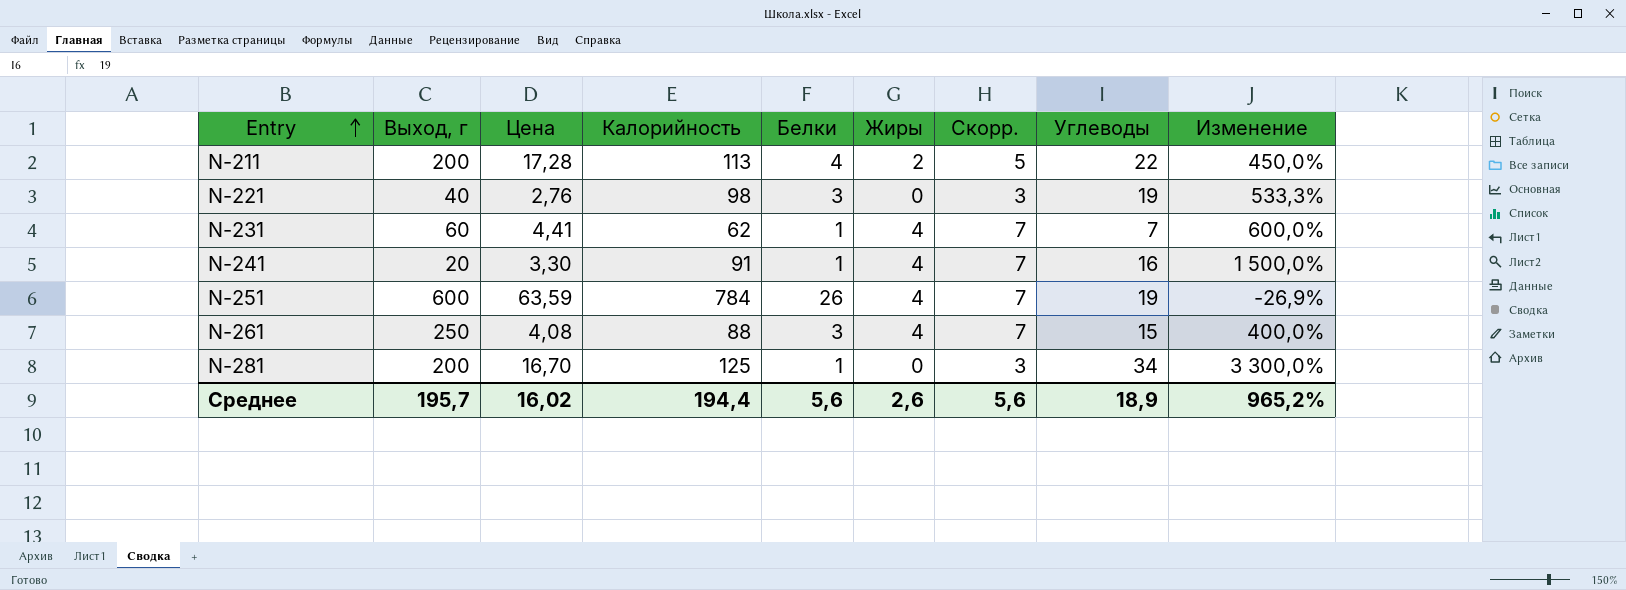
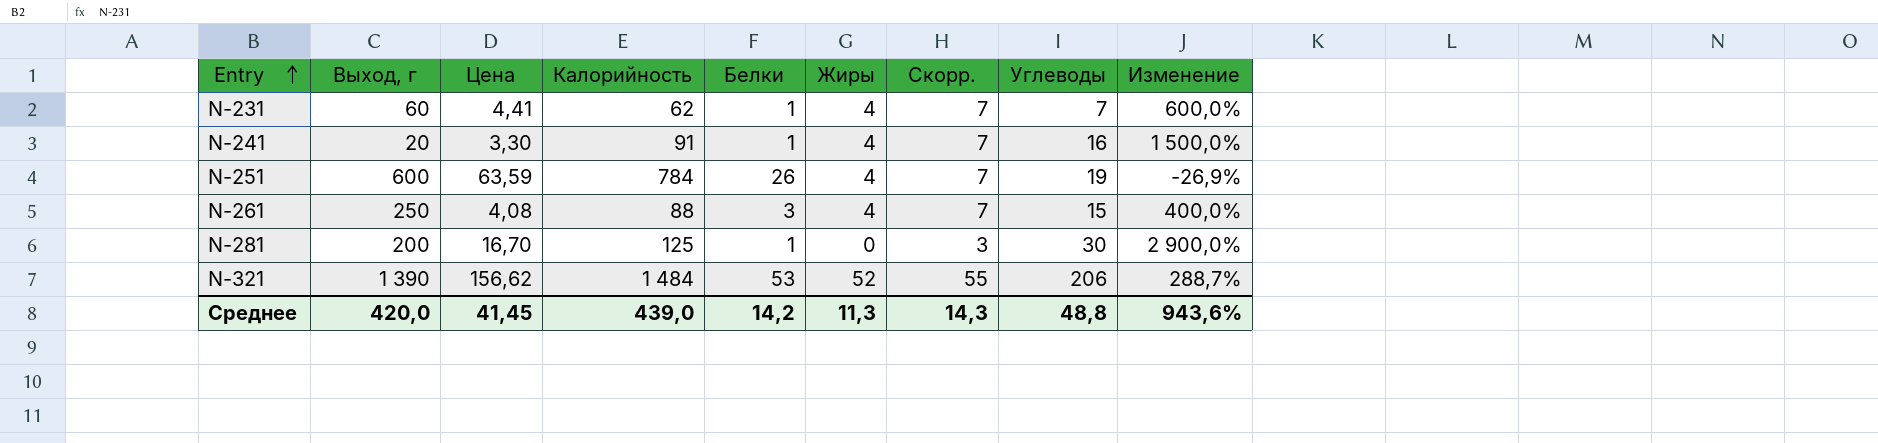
row N-211: 200 | 17,28 | 113 | 4 | 2 | 5 | 22 | 450,0% -> none
row N-221: 40 | 2,76 | 98 | 3 | 0 | 3 | 19 | 533,3% -> none
N-281 | Углеводы: 34 -> 30
N-281 | Изменение: 3 300,0% -> 2 900,0%
row N-321: none -> 1 390 | 156,62 | 1 484 | 53 | 52 | 55 | 206 | 288,7%
Среднее | Выход, г: 195,7 -> 420,0
Среднее | Цена: 16,02 -> 41,45
Среднее | Калорийность: 194,4 -> 439,0
Среднее | Белки: 5,6 -> 14,2
Среднее | Жиры: 2,6 -> 11,3
Среднее | Скорр.: 5,6 -> 14,3
Среднее | Углеводы: 18,9 -> 48,8
Среднее | Изменение: 965,2% -> 943,6%

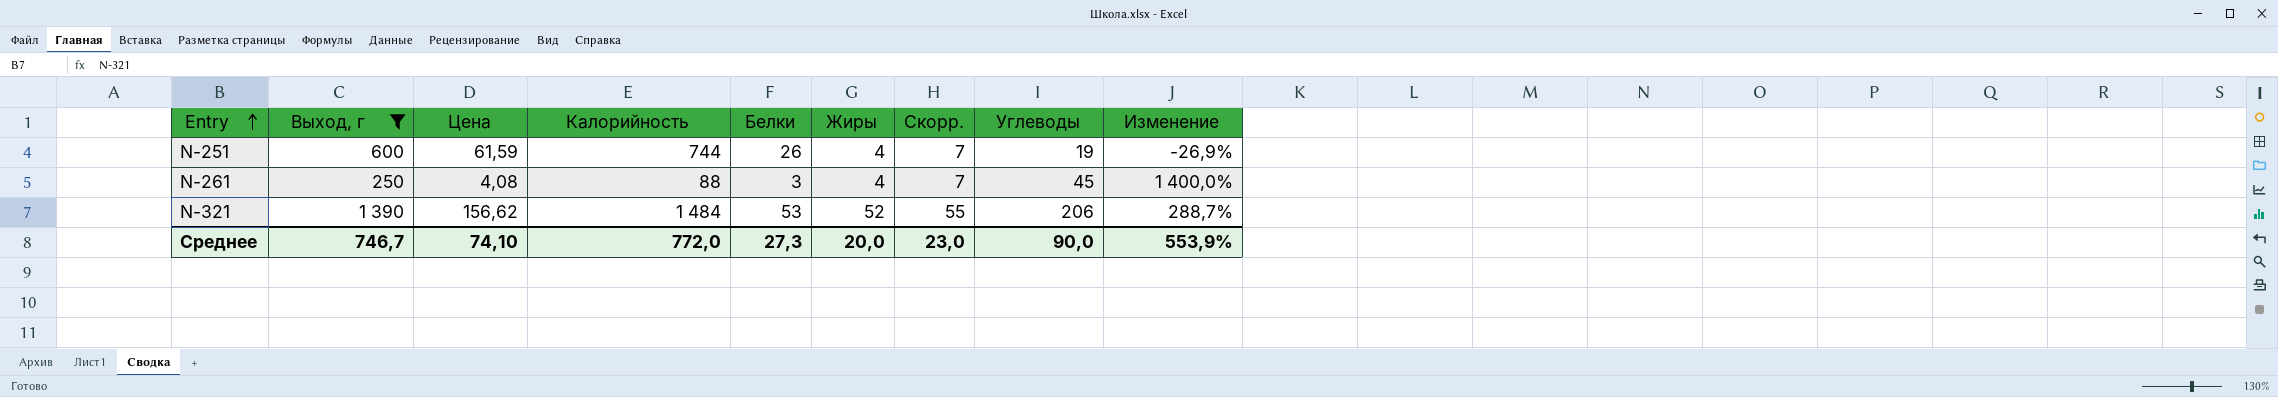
filter: none -> Выход, г >= 250
N-251 | Цена: 63,59 -> 61,59
N-251 | Калорийность: 784 -> 744
N-261 | Углеводы: 15 -> 45
N-261 | Изменение: 400,0% -> 1 400,0%
Среднее | Выход, г: 420,0 -> 746,7
Среднее | Цена: 41,45 -> 74,10
Среднее | Калорийность: 439,0 -> 772,0
Среднее | Белки: 14,2 -> 27,3
Среднее | Жиры: 11,3 -> 20,0
Среднее | Скорр.: 14,3 -> 23,0
Среднее | Углеводы: 48,8 -> 90,0
Среднее | Изменение: 943,6% -> 553,9%

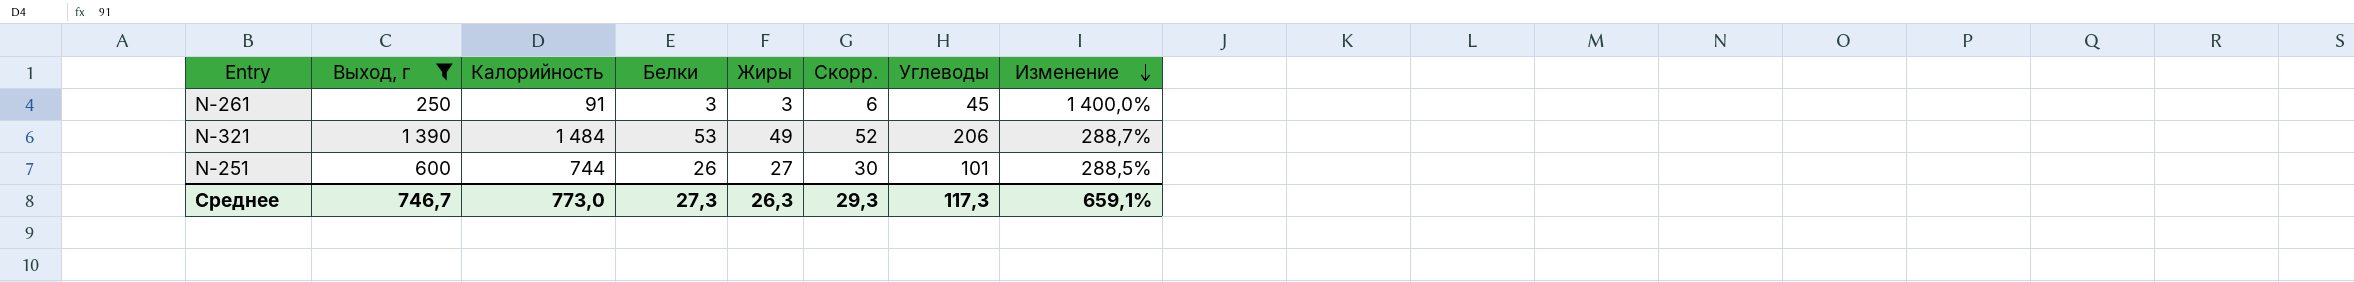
row order: Entry ascending -> Изменение descending
column Цена | position: 3 -> none
N-261 | Калорийность: 88 -> 91
N-261 | Жиры: 4 -> 3
N-261 | Скорр.: 7 -> 6
N-321 | Жиры: 52 -> 49
N-321 | Скорр.: 55 -> 52
N-251 | Жиры: 4 -> 27
N-251 | Скорр.: 7 -> 30
N-251 | Углеводы: 19 -> 101
N-251 | Изменение: -26,9% -> 288,5%
Среднее | Калорийность: 772,0 -> 773,0
Среднее | Жиры: 20,0 -> 26,3
Среднее | Скорр.: 23,0 -> 29,3
Среднее | Углеводы: 90,0 -> 117,3
Среднее | Изменение: 553,9% -> 659,1%

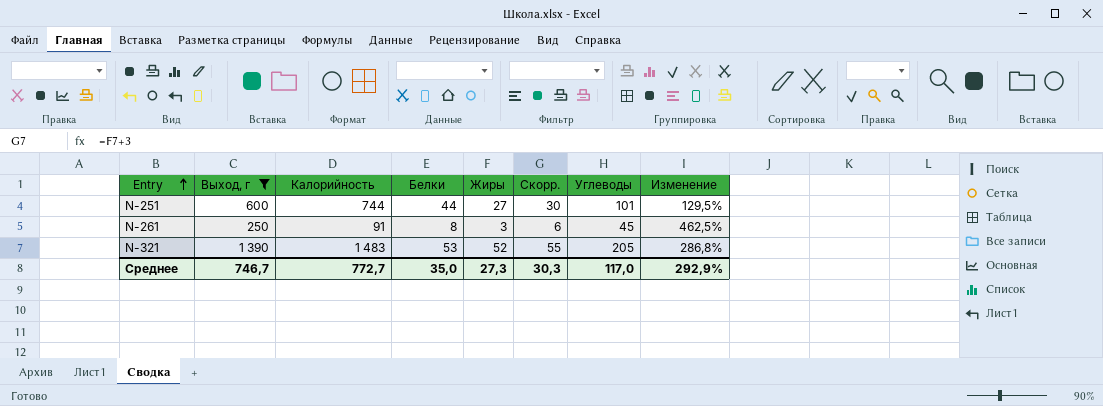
row order: Изменение descending -> Entry ascending
N-251 | Белки: 26 -> 44
N-251 | Изменение: 288,5% -> 129,5%
N-261 | Белки: 3 -> 8
N-261 | Изменение: 1 400,0% -> 462,5%
N-321 | Калорийность: 1 484 -> 1 483
N-321 | Жиры: 49 -> 52
N-321 | Скорр.: 52 -> 55
N-321 | Углеводы: 206 -> 205
N-321 | Изменение: 288,7% -> 286,8%
Среднее | Калорийность: 773,0 -> 772,7
Среднее | Белки: 27,3 -> 35,0
Среднее | Жиры: 26,3 -> 27,3
Среднее | Скорр.: 29,3 -> 30,3
Среднее | Углеводы: 117,3 -> 117,0
Среднее | Изменение: 659,1% -> 292,9%

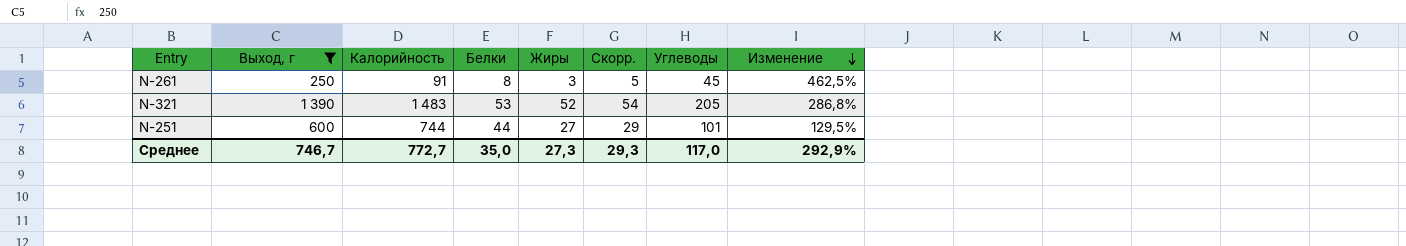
row order: Entry ascending -> Изменение descending
column Скорр. | formula: [Жиры] + 3 -> [Жиры] + 2
Среднее | Скорр.: 30,3 -> 29,3

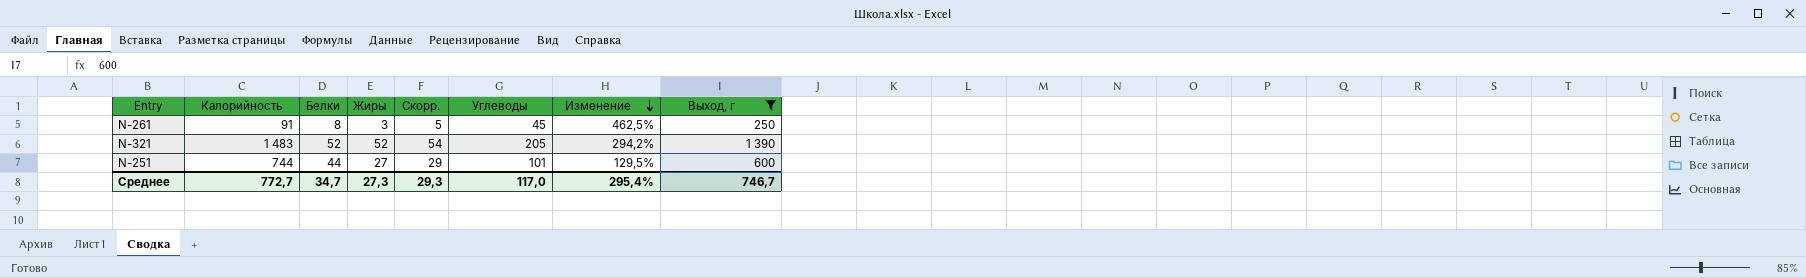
column Выход, г | position: 2 -> 8
N-321 | Белки: 53 -> 52
N-321 | Изменение: 286,8% -> 294,2%
Среднее | Белки: 35,0 -> 34,7
Среднее | Изменение: 292,9% -> 295,4%

